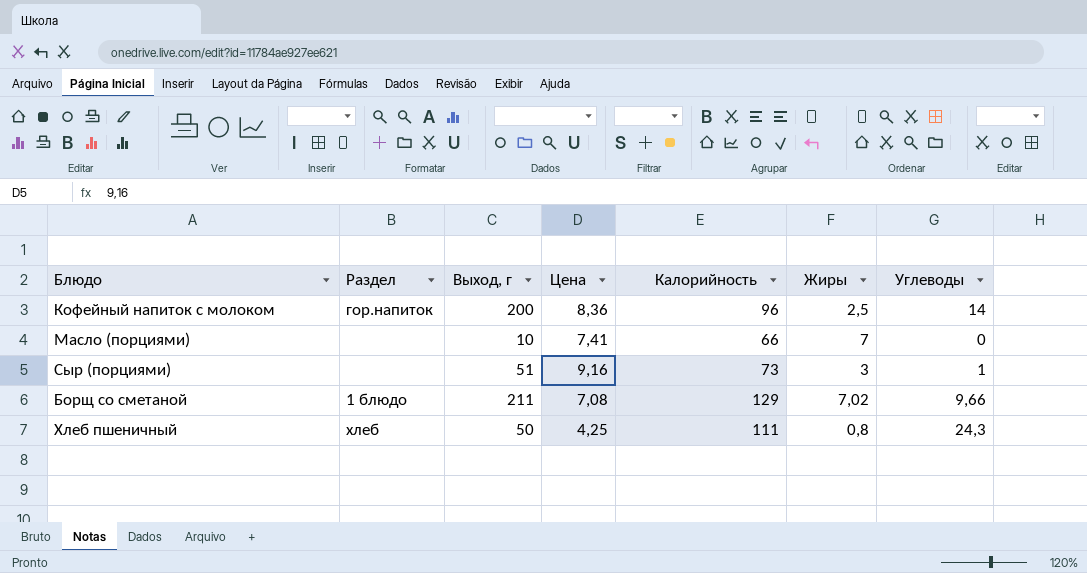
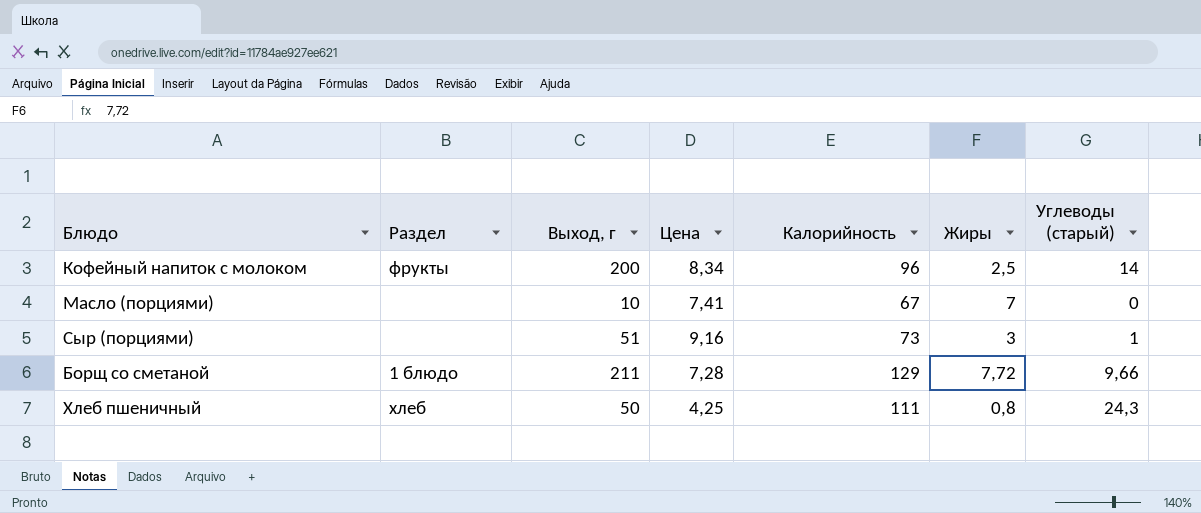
column name: Углеводы -> Углеводы (старый)
Кофейный напиток с молоком | Раздел: гор.напиток -> фрукты
Кофейный напиток с молоком | Цена: 8,36 -> 8,34
Масло (порциями) | Калорийность: 66 -> 67
Борщ со сметаной | Цена: 7,08 -> 7,28
Борщ со сметаной | Жиры: 7,02 -> 7,72

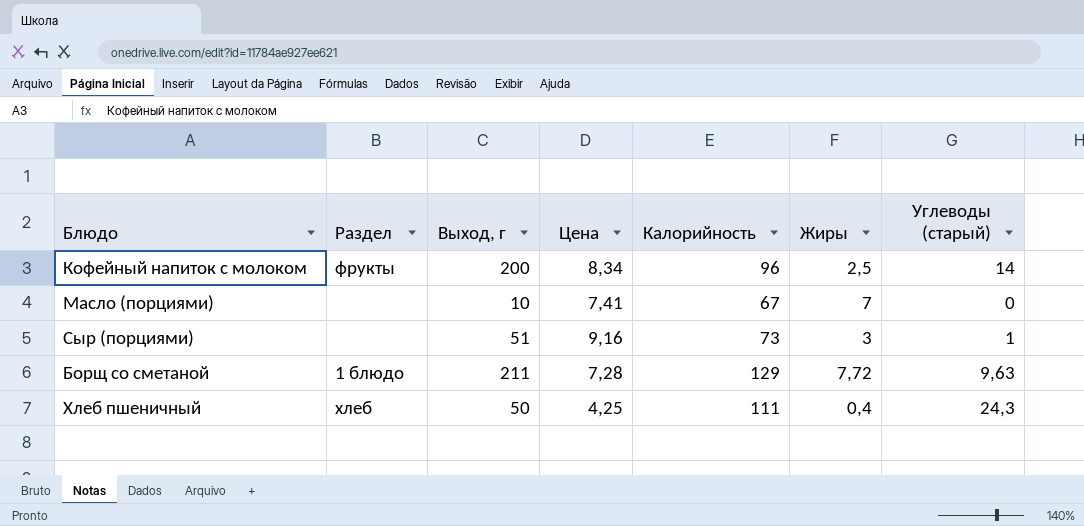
Борщ со сметаной | Углеводы (старый): 9,66 -> 9,63
Хлеб пшеничный | Жиры: 0,8 -> 0,4

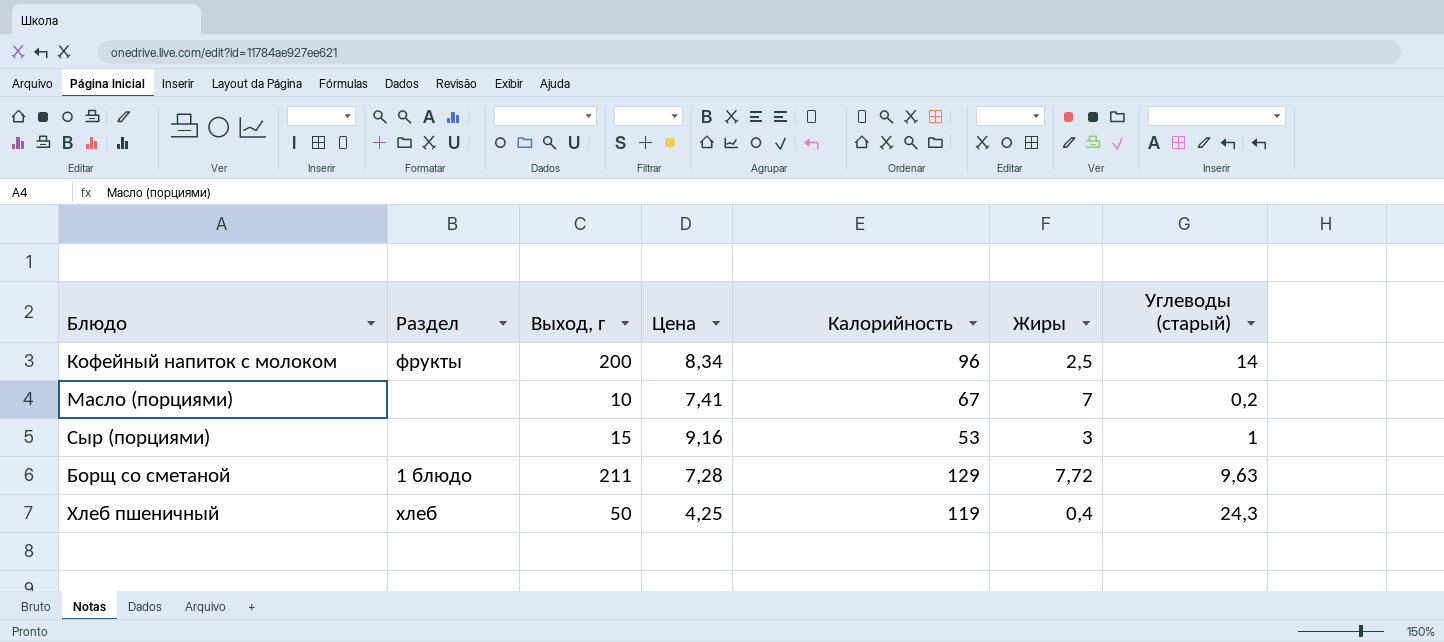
Масло (порциями) | Углеводы (старый): 0 -> 0,2
Сыр (порциями) | Выход, г: 51 -> 15
Сыр (порциями) | Калорийность: 73 -> 53
Хлеб пшеничный | Калорийность: 111 -> 119

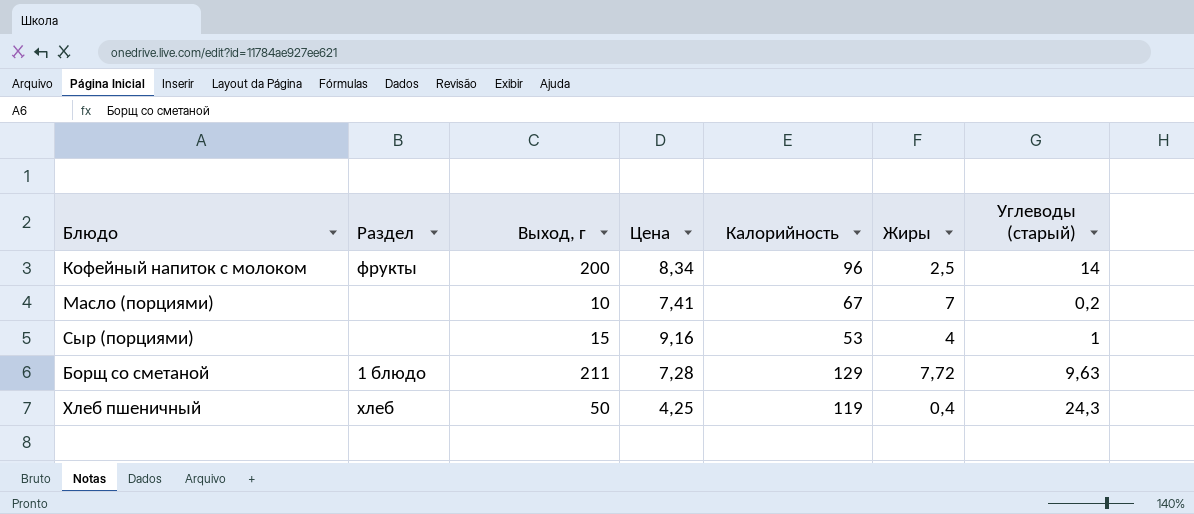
Сыр (порциями) | Жиры: 3 -> 4

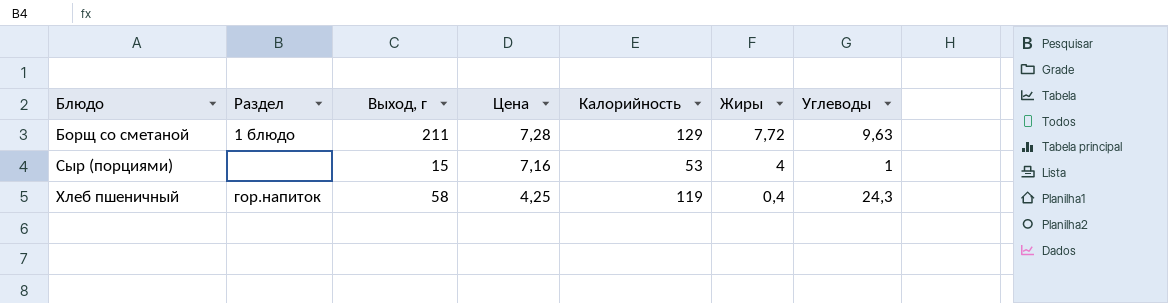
row order: none -> Блюдо ascending
column name: Углеводы (старый) -> Углеводы
row Кофейный напиток с молоком: фрукты | 200 | 8,34 | 96 | 2,5 | 14 -> none
row Масло (порциями): none | 10 | 7,41 | 67 | 7 | 0,2 -> none
Сыр (порциями) | Цена: 9,16 -> 7,16
Хлеб пшеничный | Раздел: хлеб -> гор.напиток
Хлеб пшеничный | Выход, г: 50 -> 58

